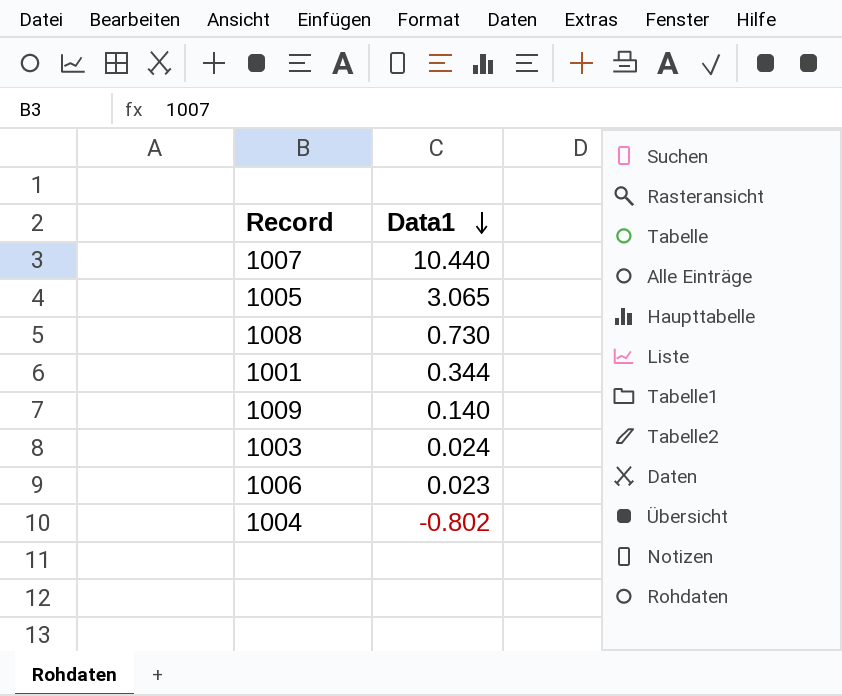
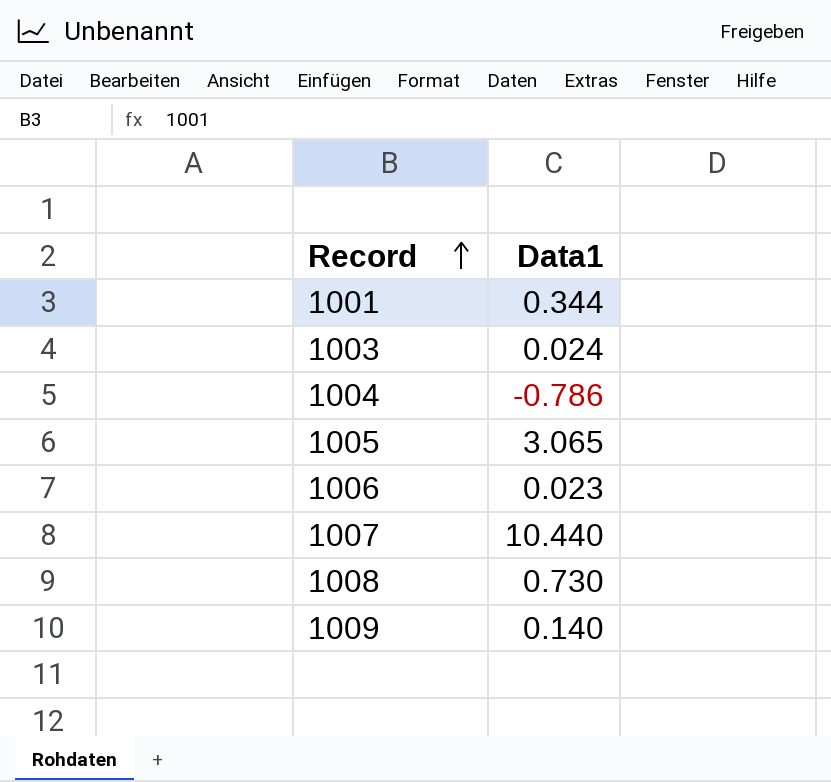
row order: Data1 descending -> Record ascending
1004 | Data1: -0.802 -> -0.786

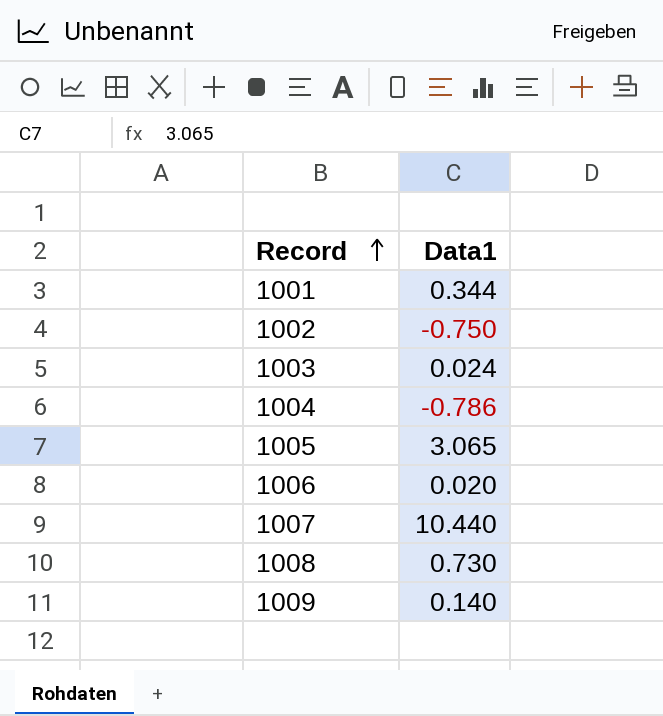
row 1002: none -> -0.750
1006 | Data1: 0.023 -> 0.020

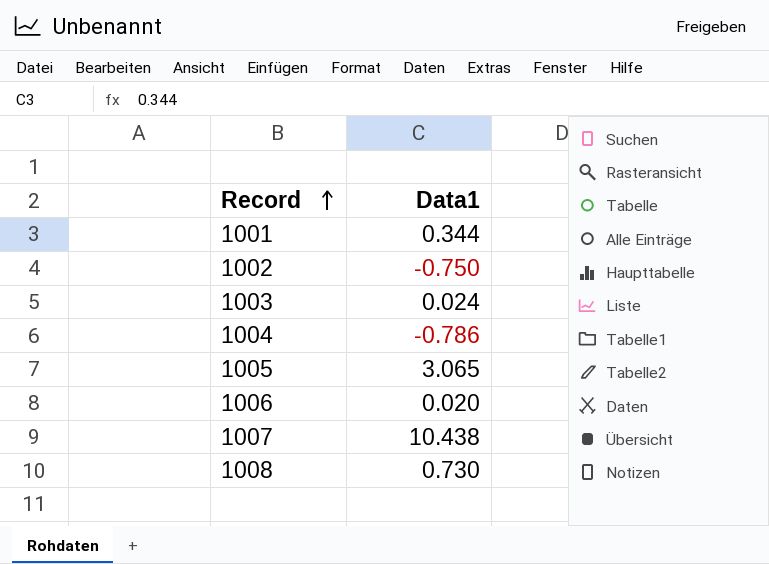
row 1009: 0.140 -> none
1007 | Data1: 10.440 -> 10.438

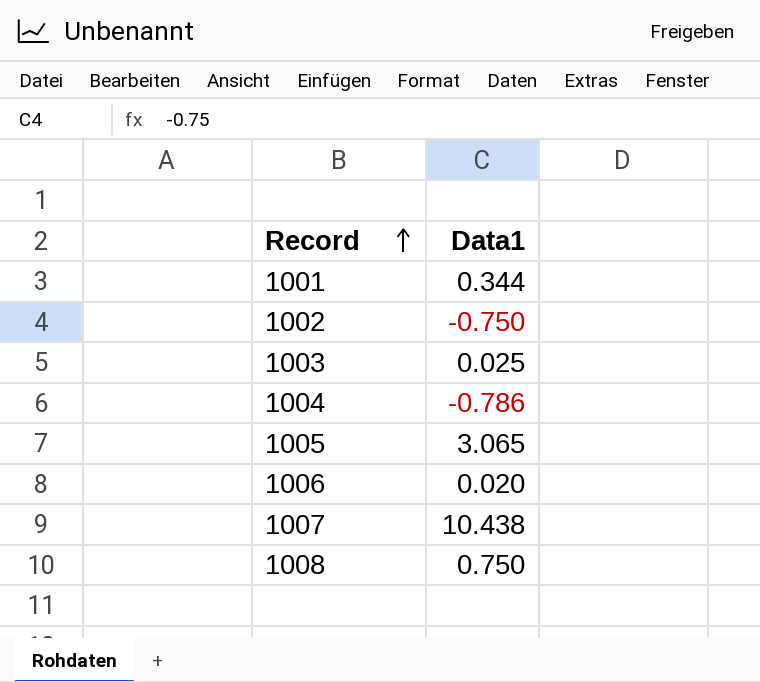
1003 | Data1: 0.024 -> 0.025
1008 | Data1: 0.730 -> 0.750

